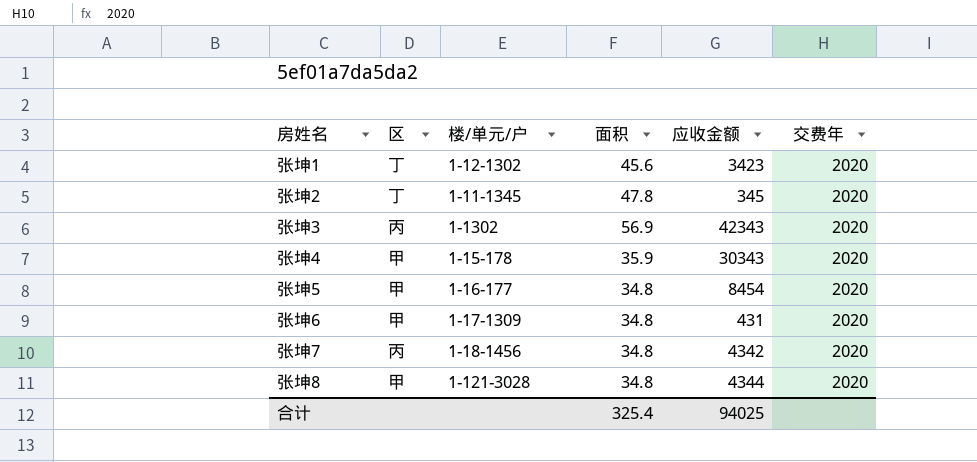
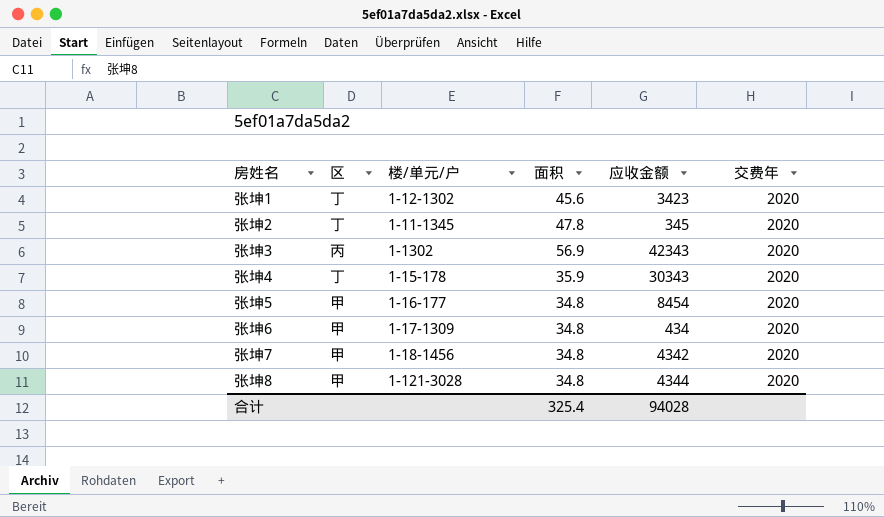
张坤4 | 区: 甲 -> 丁
张坤6 | 应收金额: 431 -> 434
张坤7 | 区: 丙 -> 甲
合计 | 应收金额: 94025 -> 94028

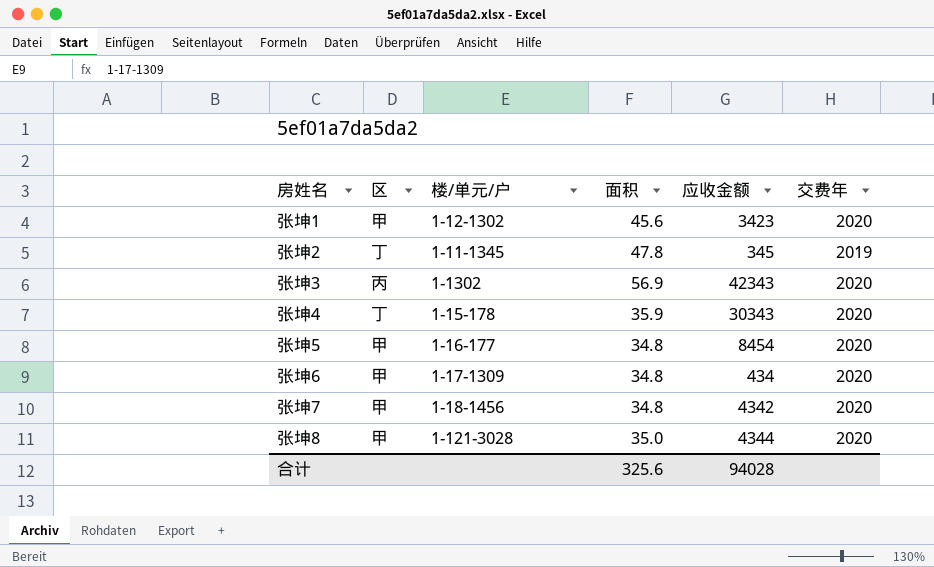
张坤1 | 区: 丁 -> 甲
张坤2 | 交费年: 2020 -> 2019
张坤8 | 面积: 34.8 -> 35.0
合计 | 面积: 325.4 -> 325.6

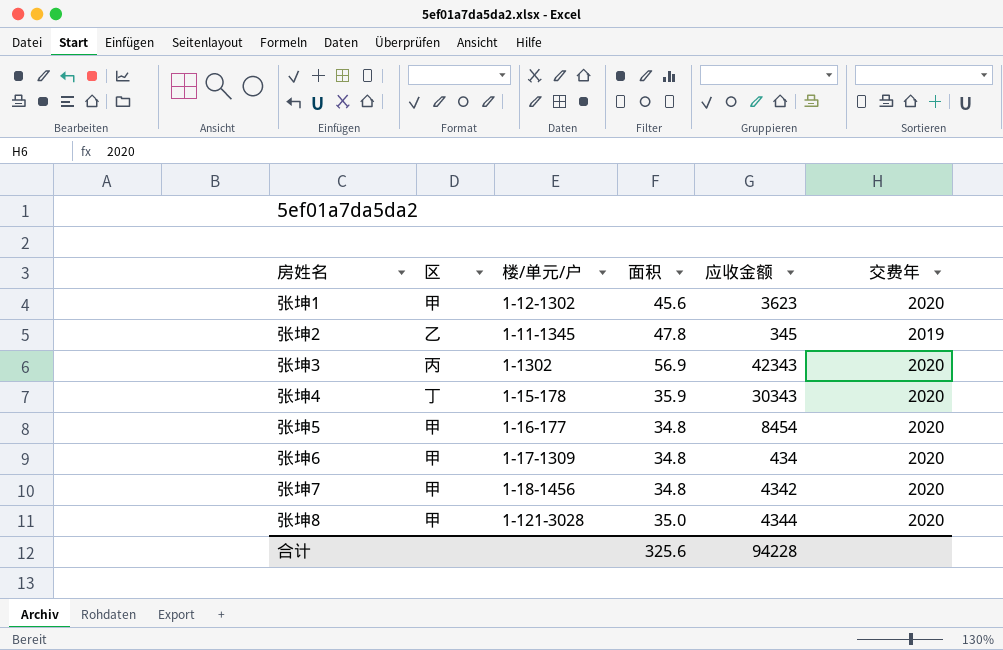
张坤1 | 应收金额: 3423 -> 3623
张坤2 | 区: 丁 -> 乙
合计 | 应收金额: 94028 -> 94228

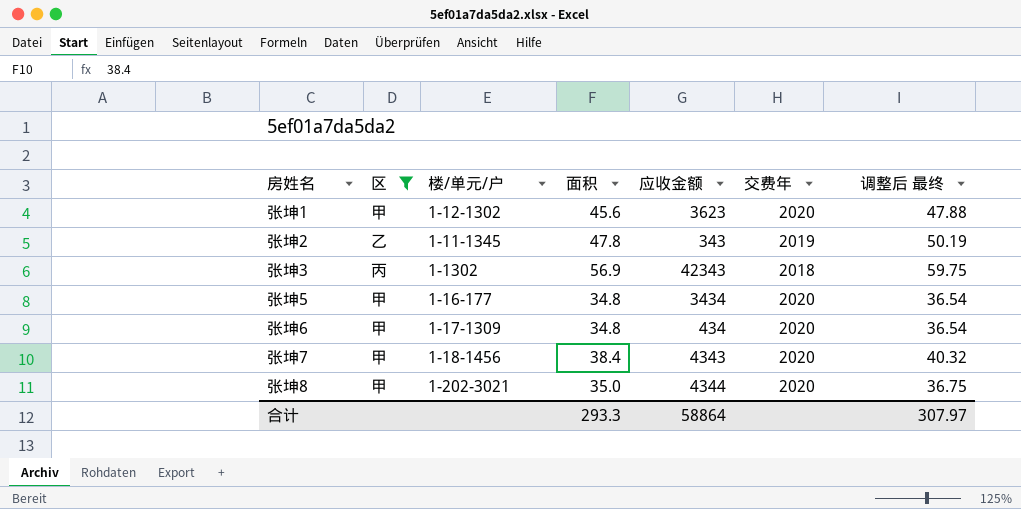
filter: none -> 区 != 丁
column 调整后 最终 | formula: none -> [面积] * 1.05
张坤2 | 应收金额: 345 -> 343
张坤3 | 交费年: 2020 -> 2018
张坤5 | 应收金额: 8454 -> 3434
张坤7 | 面积: 34.8 -> 38.4
张坤7 | 应收金额: 4342 -> 4343
张坤8 | 楼/单元/户: 1-121-3028 -> 1-202-3021
合计 | 面积: 325.6 -> 293.3
合计 | 应收金额: 94228 -> 58864

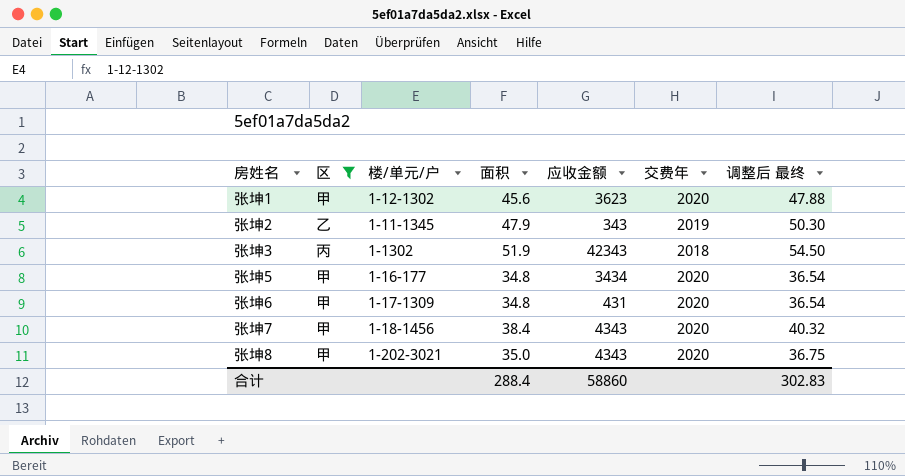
张坤2 | 面积: 47.8 -> 47.9
张坤2 | 调整后 最终: 50.19 -> 50.30
张坤3 | 面积: 56.9 -> 51.9
张坤3 | 调整后 最终: 59.75 -> 54.50
张坤6 | 应收金额: 434 -> 431
张坤8 | 应收金额: 4344 -> 4343
合计 | 面积: 293.3 -> 288.4
合计 | 应收金额: 58864 -> 58860
合计 | 调整后 最终: 307.97 -> 302.83

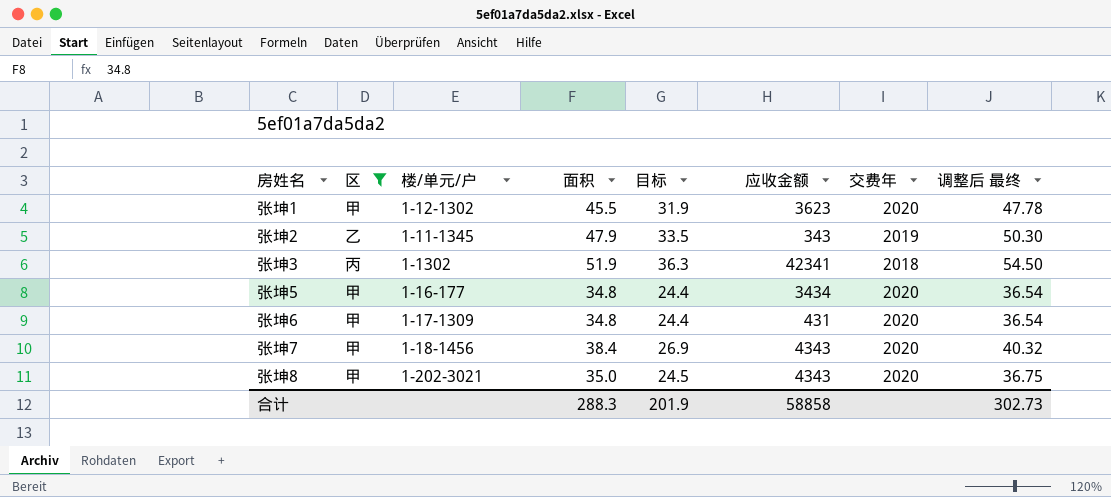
column 目标 | formula: none -> [面积] * 0.7
张坤1 | 面积: 45.6 -> 45.5
张坤1 | 调整后 最终: 47.88 -> 47.78
张坤3 | 应收金额: 42343 -> 42341
合计 | 面积: 288.4 -> 288.3
合计 | 应收金额: 58860 -> 58858
合计 | 调整后 最终: 302.83 -> 302.73

